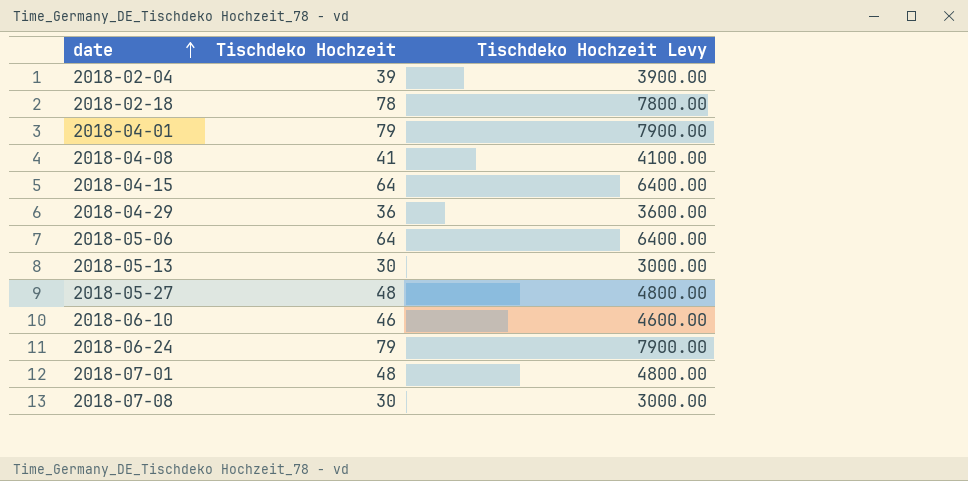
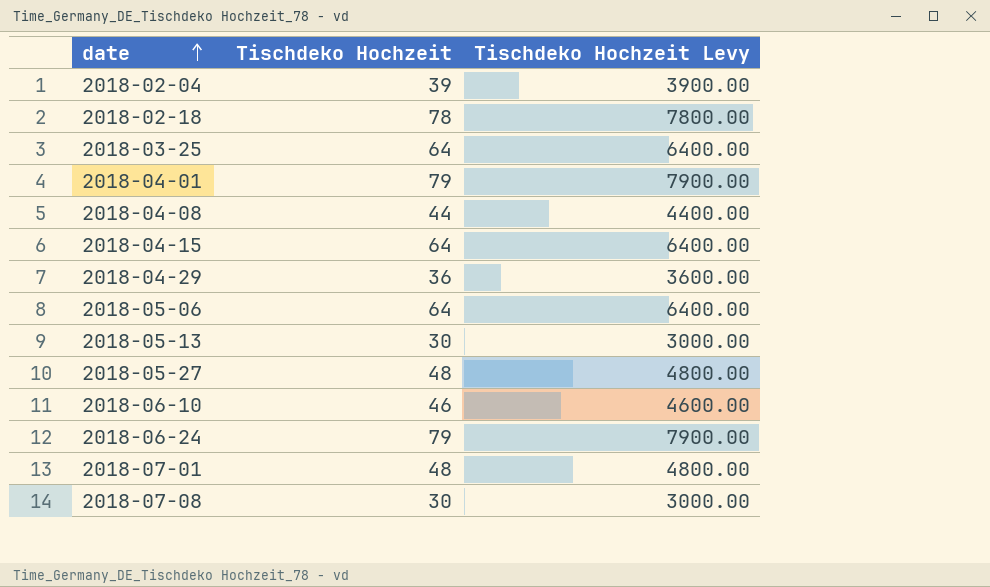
row 2018-03-25: none -> 64 | 6400.00
2018-04-08 | Tischdeko Hochzeit: 41 -> 44
2018-04-08 | Tischdeko Hochzeit Levy: 4100.00 -> 4400.00

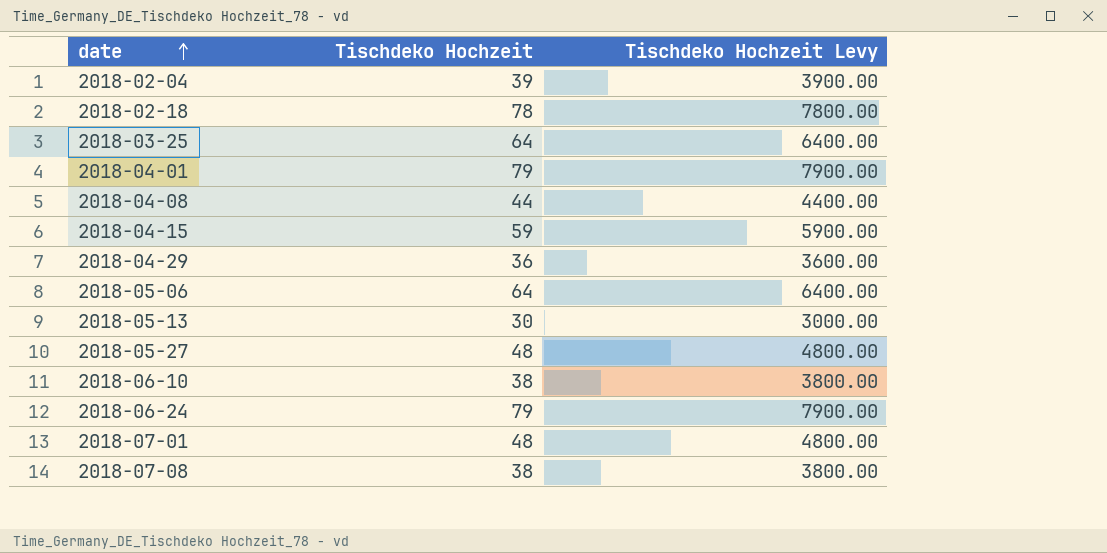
2018-04-15 | Tischdeko Hochzeit: 64 -> 59
2018-04-15 | Tischdeko Hochzeit Levy: 6400.00 -> 5900.00
2018-06-10 | Tischdeko Hochzeit: 46 -> 38
2018-06-10 | Tischdeko Hochzeit Levy: 4600.00 -> 3800.00
2018-07-08 | Tischdeko Hochzeit: 30 -> 38
2018-07-08 | Tischdeko Hochzeit Levy: 3000.00 -> 3800.00

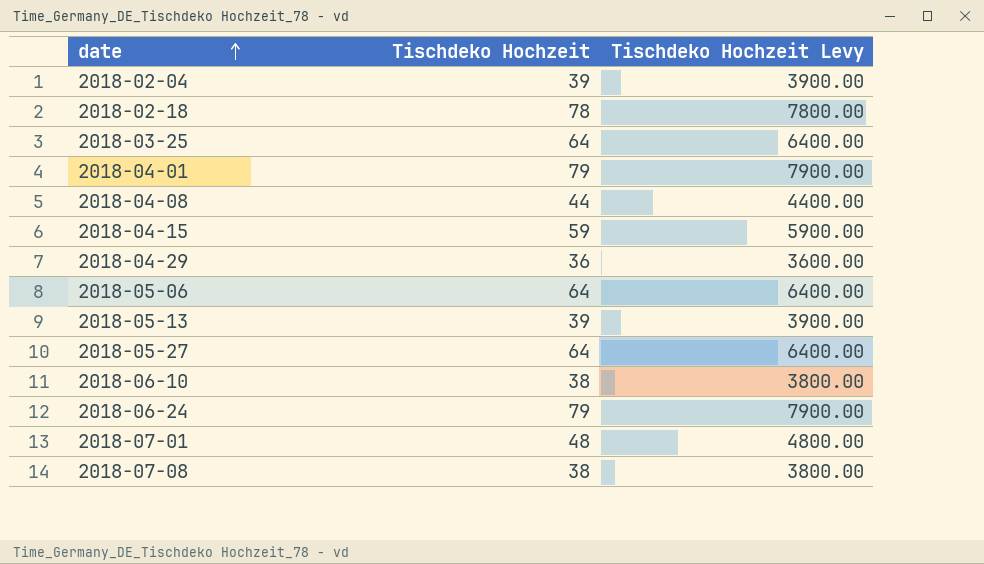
2018-05-13 | Tischdeko Hochzeit: 30 -> 39
2018-05-13 | Tischdeko Hochzeit Levy: 3000.00 -> 3900.00
2018-05-27 | Tischdeko Hochzeit: 48 -> 64
2018-05-27 | Tischdeko Hochzeit Levy: 4800.00 -> 6400.00

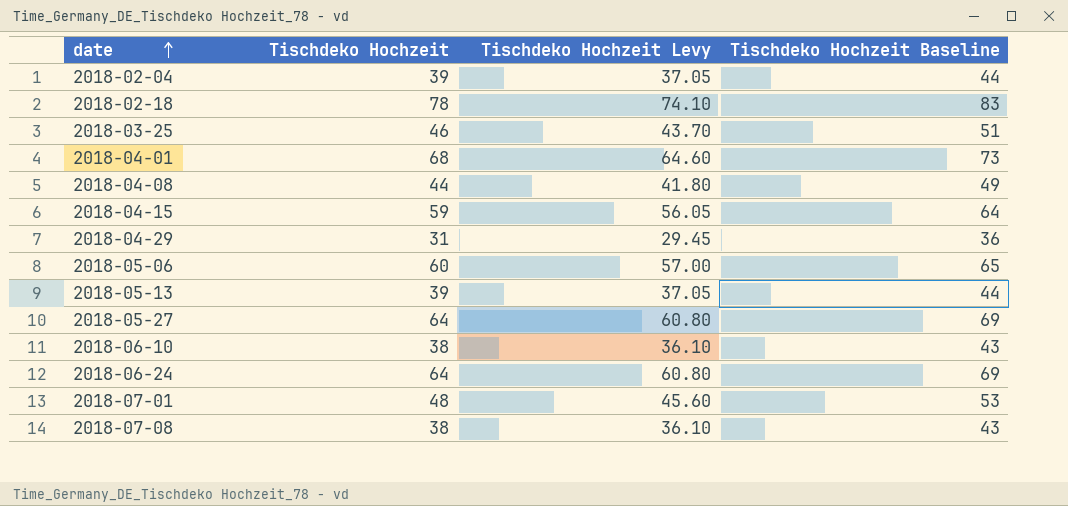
column Tischdeko Hochzeit Levy | formula: [Tischdeko Hochzeit] * 100 -> [Tischdeko Hochzeit] * 0.95
column Tischdeko Hochzeit Baseline | formula: none -> [Tischdeko Hochzeit] + 5
2018-03-25 | Tischdeko Hochzeit: 64 -> 46
2018-04-01 | Tischdeko Hochzeit: 79 -> 68
2018-04-29 | Tischdeko Hochzeit: 36 -> 31
2018-05-06 | Tischdeko Hochzeit: 64 -> 60
2018-06-24 | Tischdeko Hochzeit: 79 -> 64

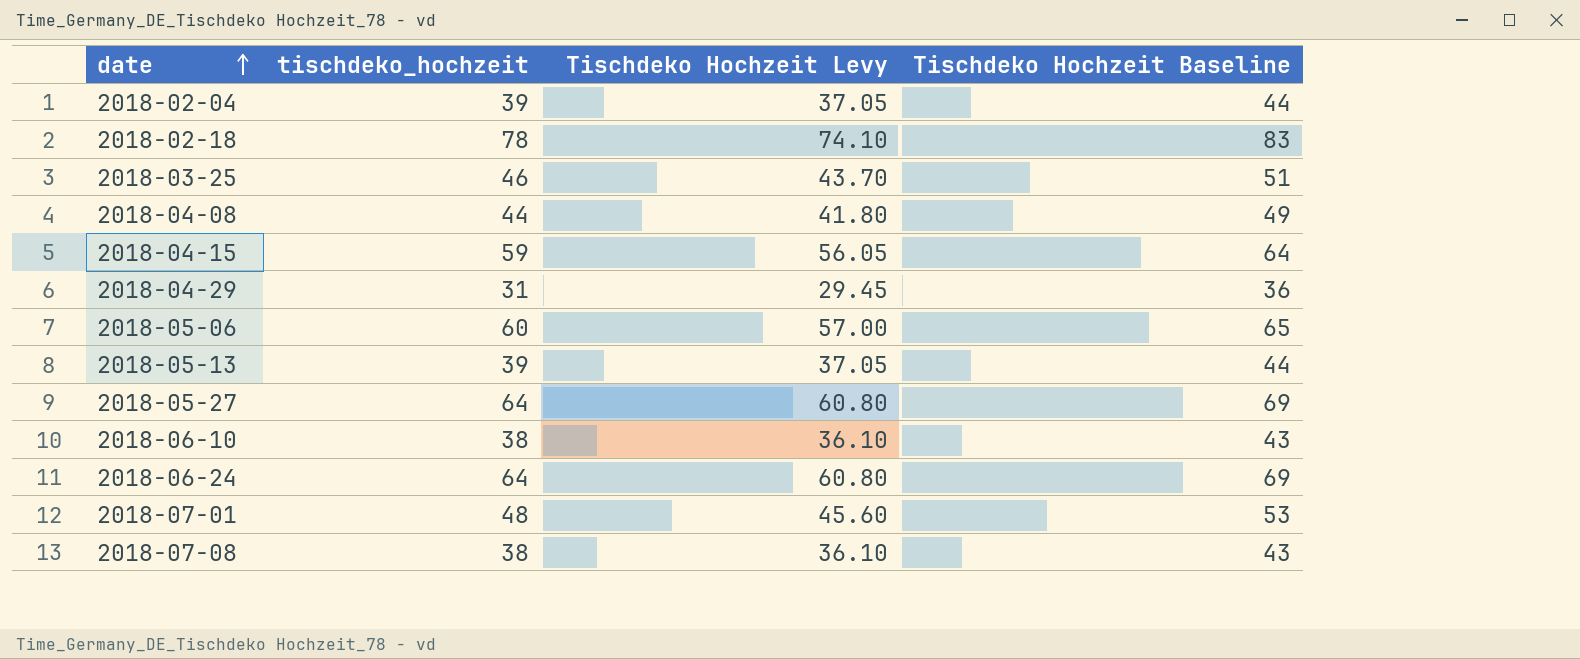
column name: Tischdeko Hochzeit -> tischdeko_hochzeit
row 2018-04-01: 68 | 64.60 | 73 -> none

